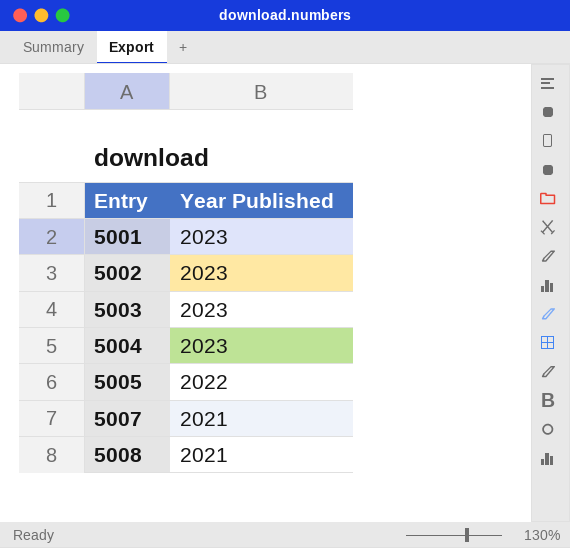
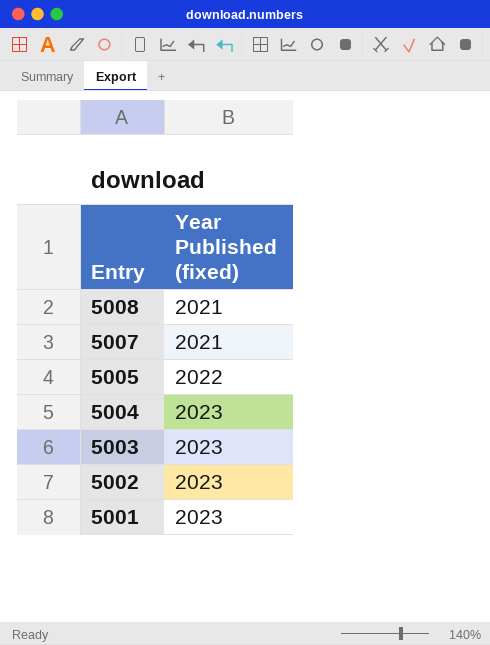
row order: Entry ascending -> Entry descending
column name: Year Published -> Year Published (fixed)

